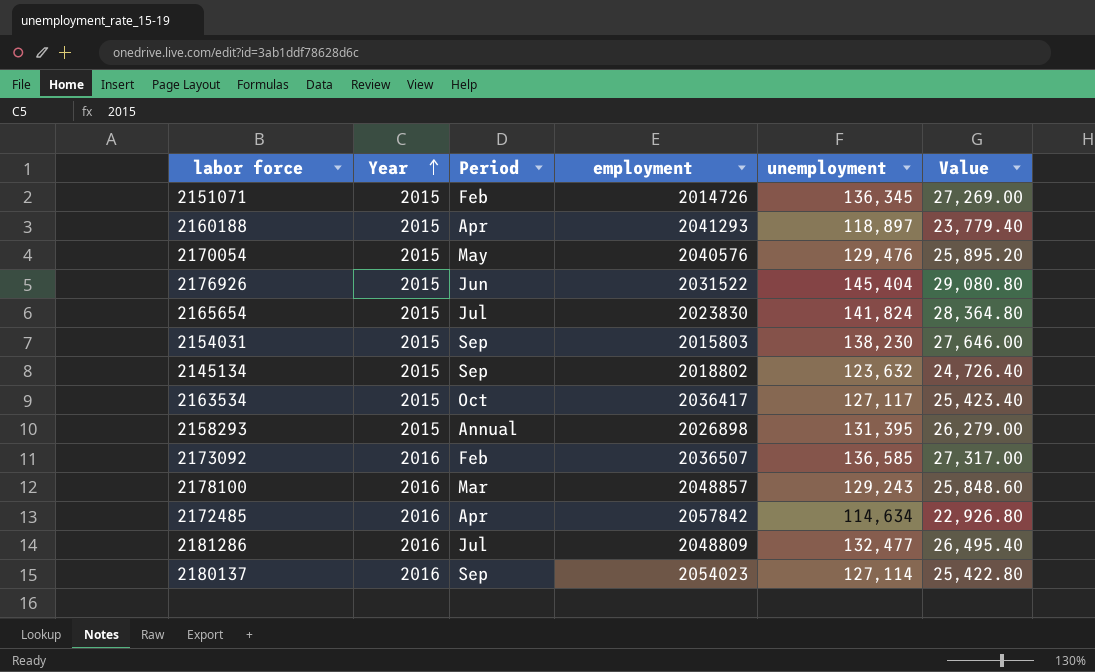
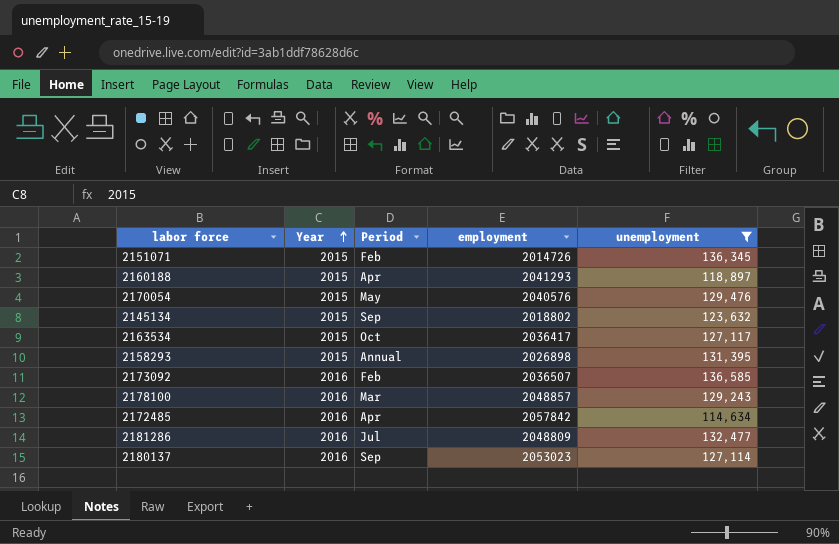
filter: none -> unemployment <= 136,585
column Value | formula: [unemployment] * 0.2 -> none
2180137 | employment: 2054023 -> 2053023

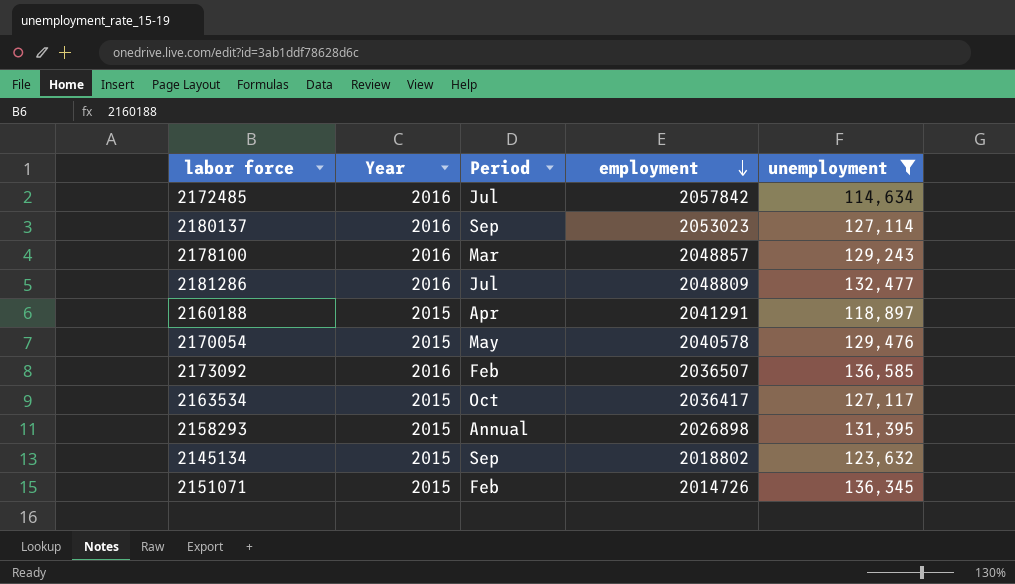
row order: Year ascending -> employment descending
2172485 | Period: Apr -> Jul
2160188 | employment: 2041293 -> 2041291
2170054 | employment: 2040576 -> 2040578

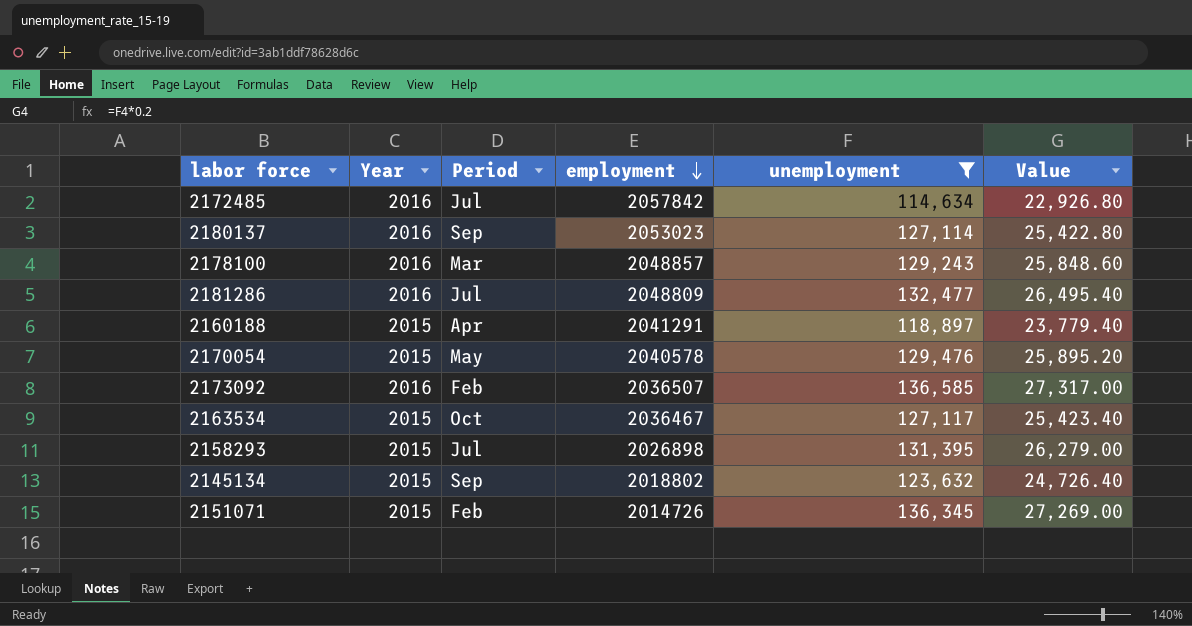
column Value | formula: none -> [unemployment] * 0.2
2163534 | employment: 2036417 -> 2036467
2158293 | Period: Annual -> Jul

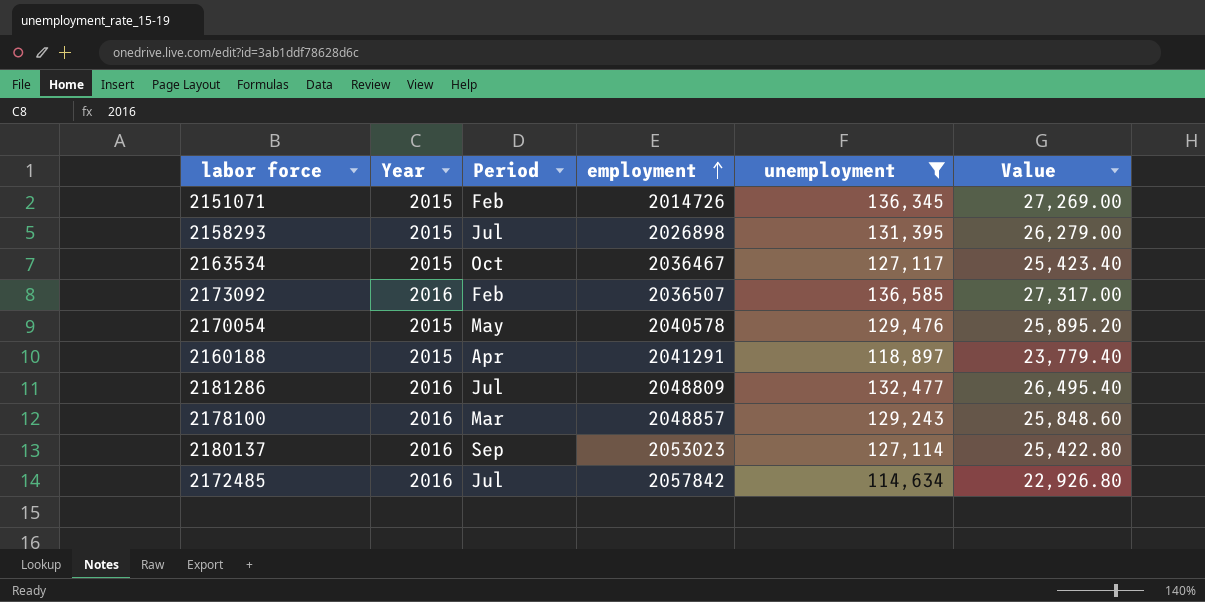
row order: employment descending -> employment ascending
row 2145134: 2015 | Sep | 2018802 | 123,632 | 24,726.40 -> none

